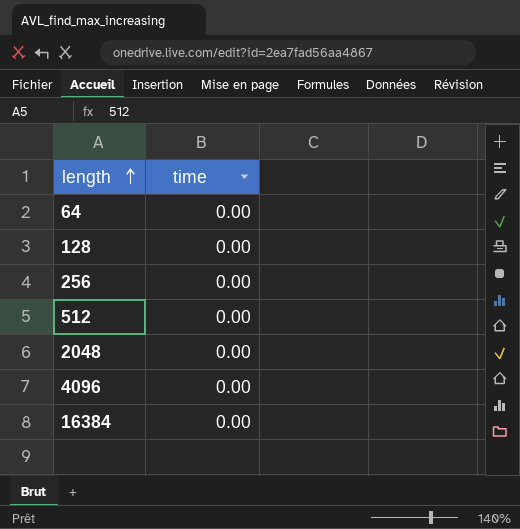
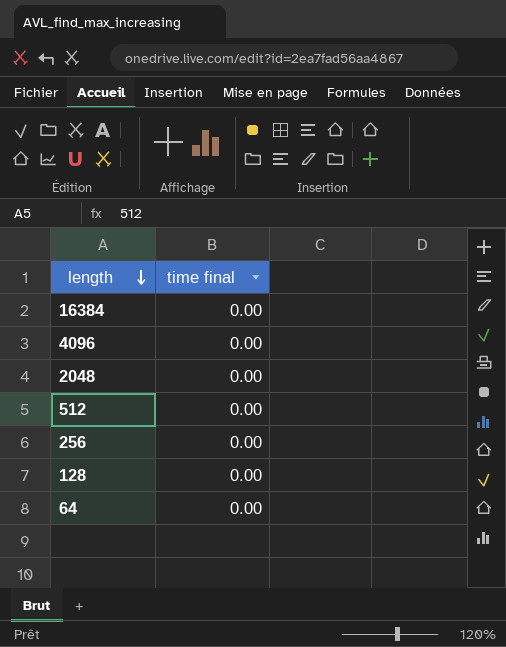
row order: length ascending -> length descending
column name: time -> time final

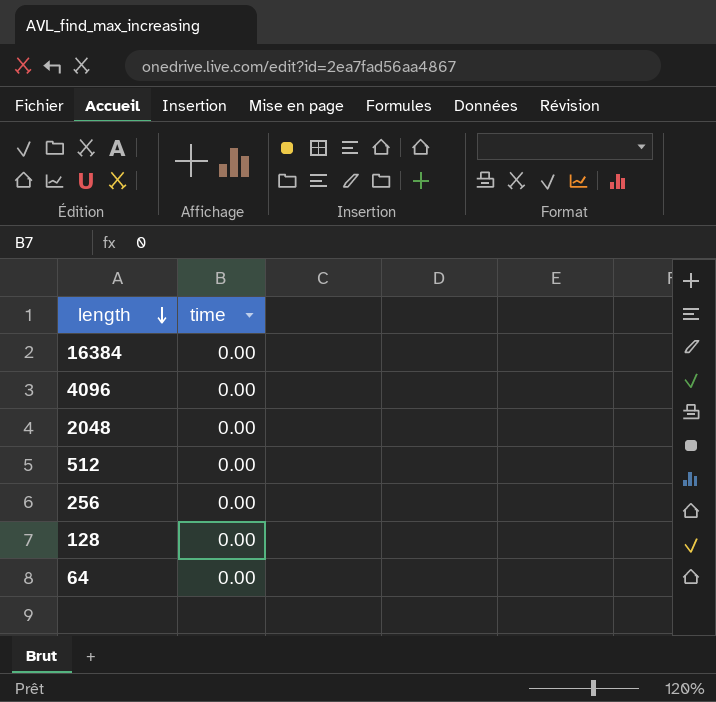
column name: time final -> time

